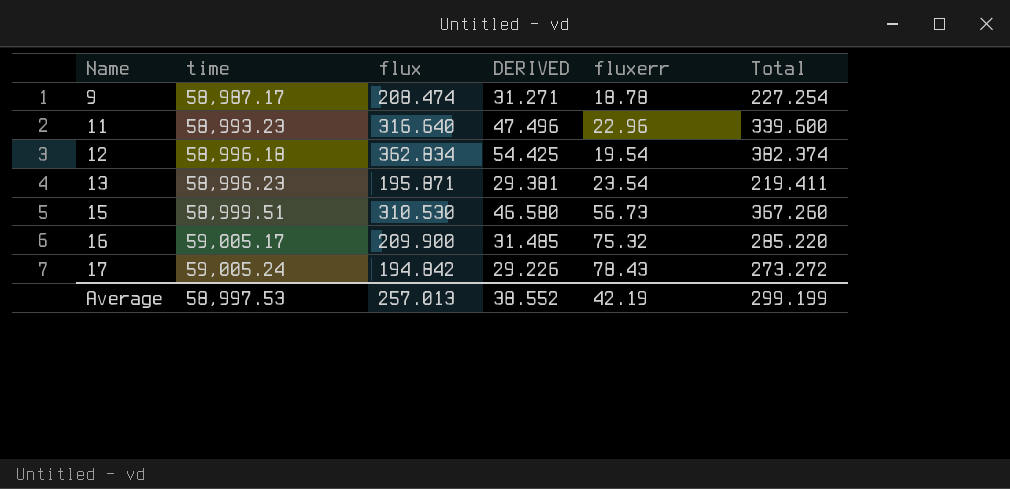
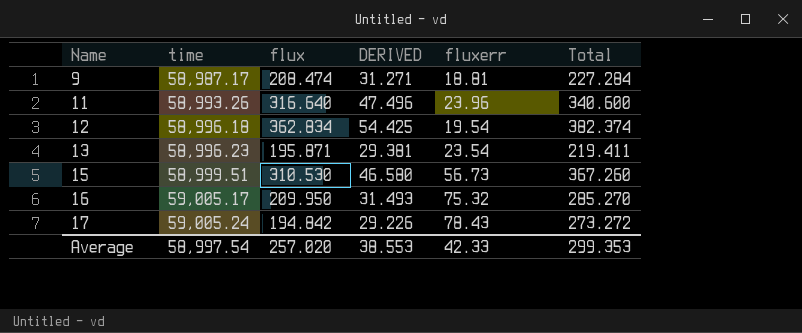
9 | fluxerr: 18.78 -> 18.81
9 | Total: 227.254 -> 227.284
11 | time: 58,993.23 -> 58,993.26
11 | fluxerr: 22.96 -> 23.96
11 | Total: 339.600 -> 340.600
16 | flux: 209.900 -> 209.950
16 | DERIVED: 31.485 -> 31.493
16 | Total: 285.220 -> 285.270
Average | time: 58,997.53 -> 58,997.54
Average | flux: 257.013 -> 257.020
Average | DERIVED: 38.552 -> 38.553
Average | fluxerr: 42.19 -> 42.33
Average | Total: 299.199 -> 299.353

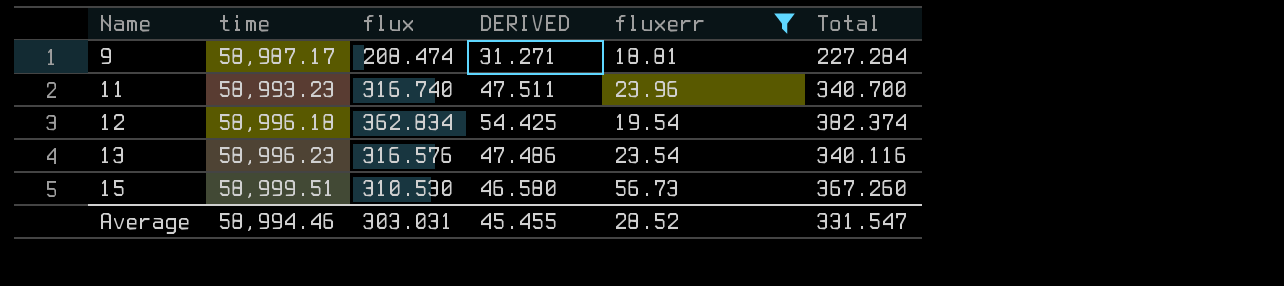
filter: none -> fluxerr <= 56.73
11 | time: 58,993.26 -> 58,993.23
11 | flux: 316.640 -> 316.740
11 | DERIVED: 47.496 -> 47.511
11 | Total: 340.600 -> 340.700
13 | flux: 195.871 -> 316.576
13 | DERIVED: 29.381 -> 47.486
13 | Total: 219.411 -> 340.116
Average | time: 58,997.54 -> 58,994.46
Average | flux: 257.020 -> 303.031
Average | DERIVED: 38.553 -> 45.455
Average | fluxerr: 42.33 -> 28.52
Average | Total: 299.353 -> 331.547

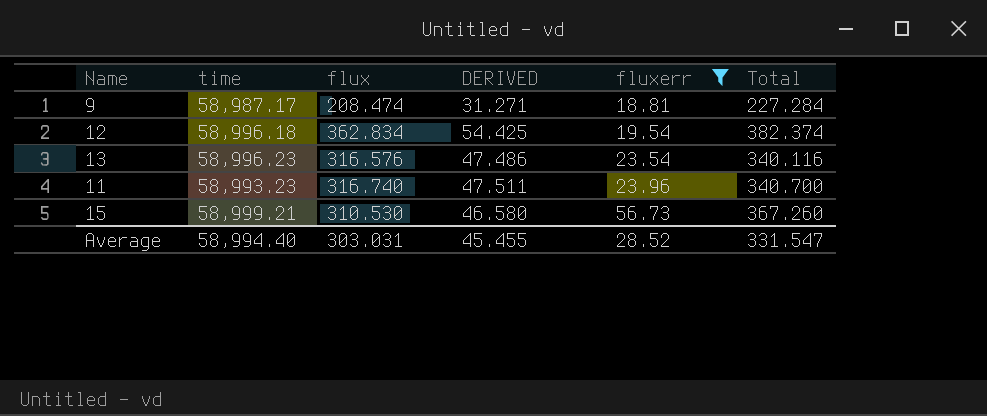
row order: Name ascending -> fluxerr ascending
15 | time: 58,999.51 -> 58,999.21
Average | time: 58,994.46 -> 58,994.40

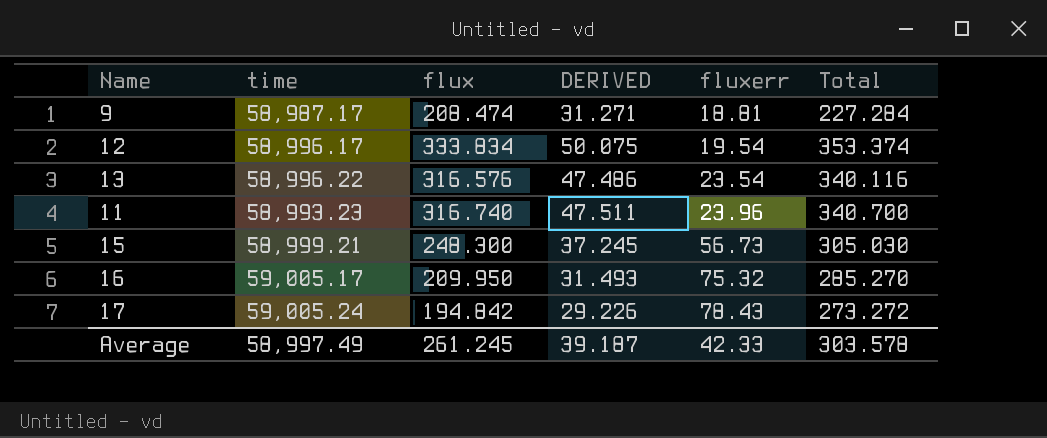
filter: fluxerr <= 56.73 -> none
12 | time: 58,996.18 -> 58,996.17
12 | flux: 362.834 -> 333.834
12 | DERIVED: 54.425 -> 50.075
12 | Total: 382.374 -> 353.374
13 | time: 58,996.23 -> 58,996.22
15 | flux: 310.530 -> 248.300
15 | DERIVED: 46.580 -> 37.245
15 | Total: 367.260 -> 305.030
Average | time: 58,994.40 -> 58,997.49
Average | flux: 303.031 -> 261.245
Average | DERIVED: 45.455 -> 39.187
Average | fluxerr: 28.52 -> 42.33
Average | Total: 331.547 -> 303.578

